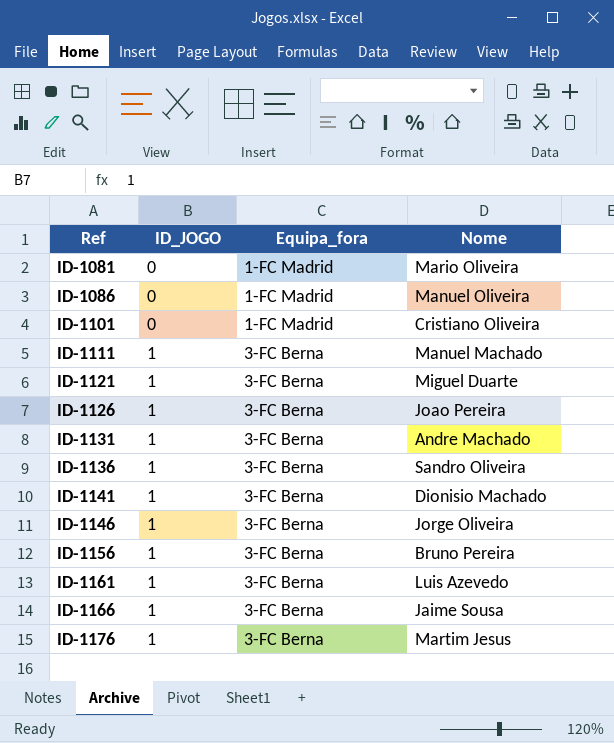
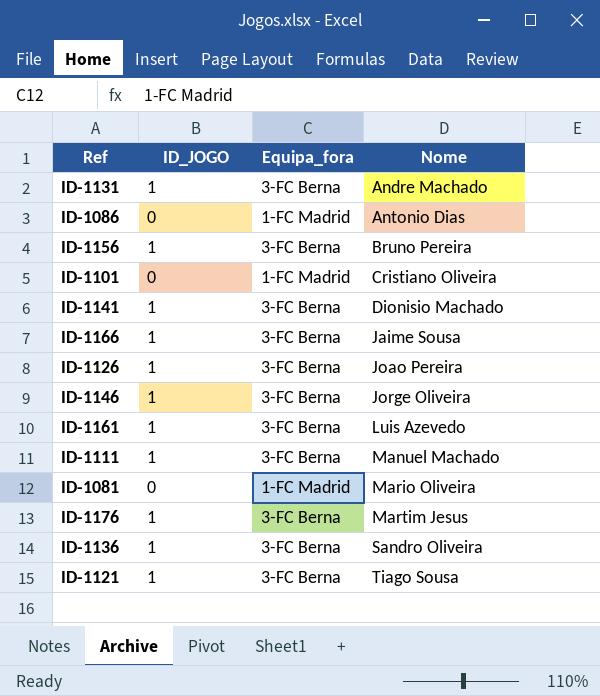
row order: Ref ascending -> Nome ascending
ID-1086 | Nome: Manuel Oliveira -> Antonio Dias
ID-1121 | Nome: Miguel Duarte -> Tiago Sousa

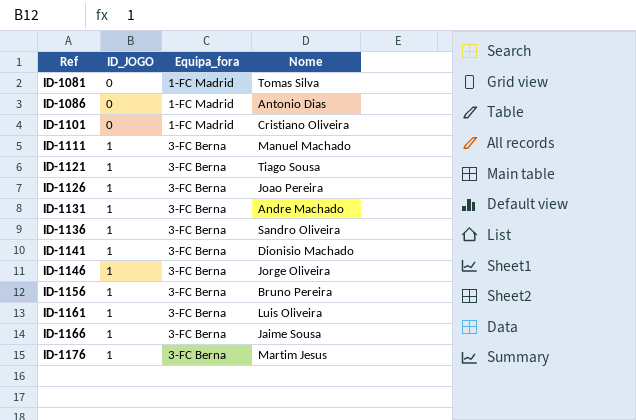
row order: Nome ascending -> Ref ascending
ID-1081 | Nome: Mario Oliveira -> Tomas Silva
ID-1161 | Nome: Luis Azevedo -> Luis Oliveira

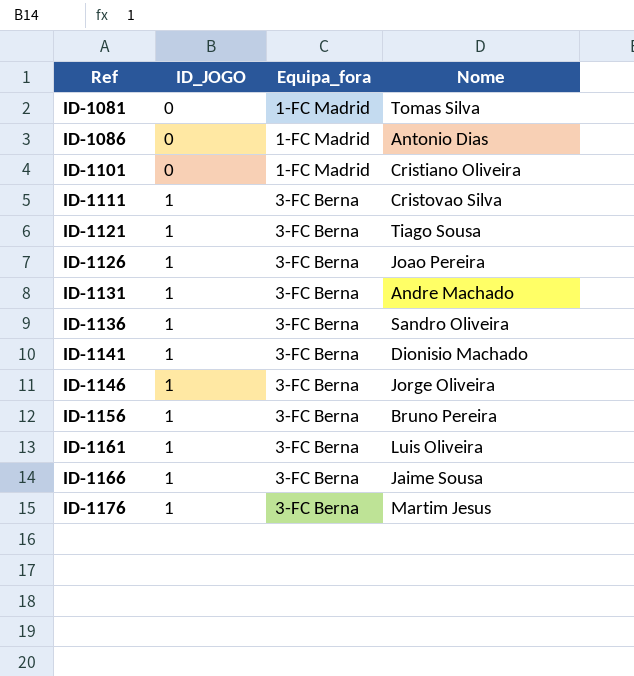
ID-1111 | Nome: Manuel Machado -> Cristovao Silva

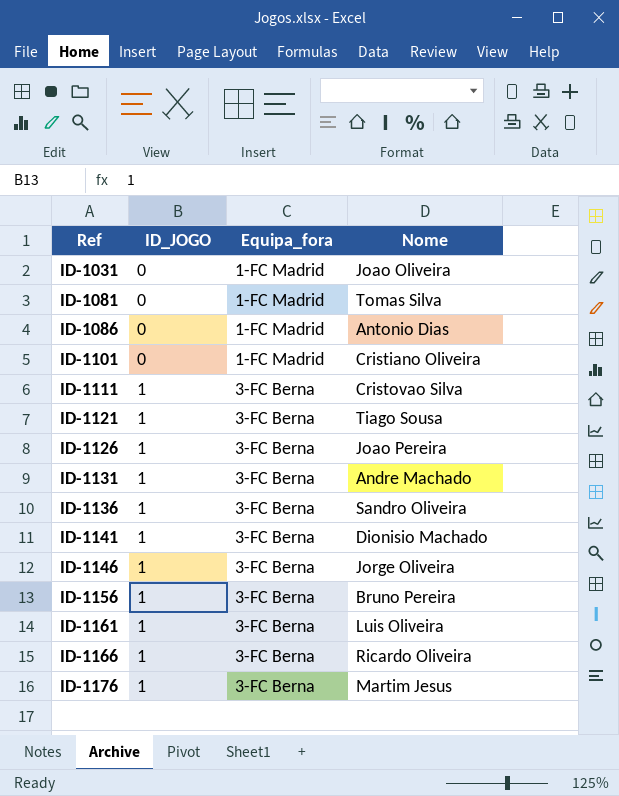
row ID-1031: none -> 0 | 1-FC Madrid | Joao Oliveira
ID-1166 | Nome: Jaime Sousa -> Ricardo Oliveira

